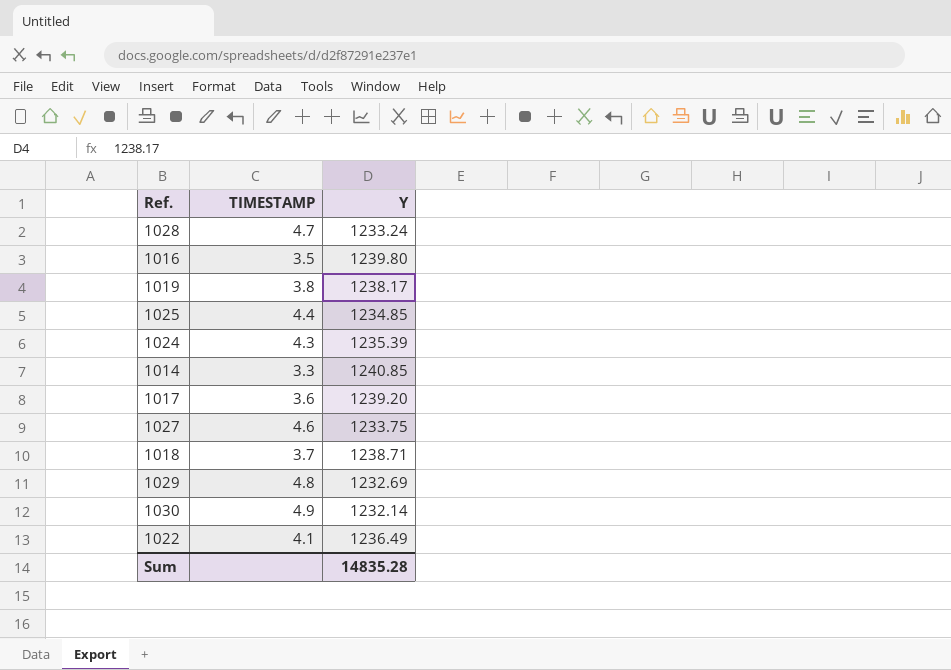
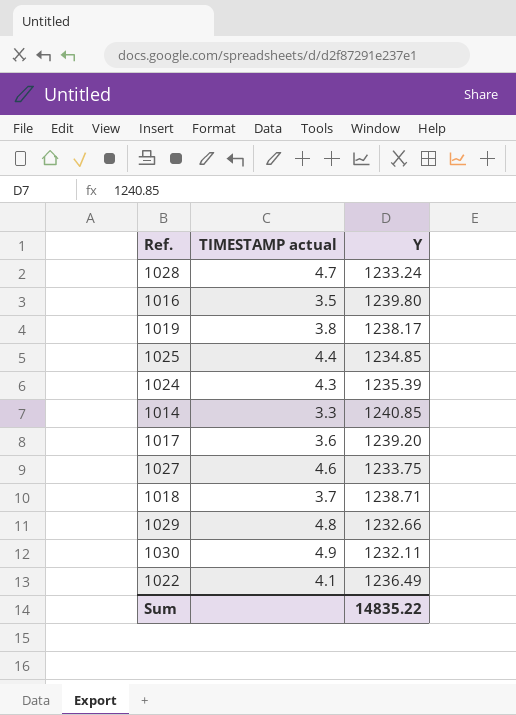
column name: TIMESTAMP -> TIMESTAMP actual
1029 | Y: 1232.69 -> 1232.66
1030 | Y: 1232.14 -> 1232.11
Sum | Y: 14835.28 -> 14835.22

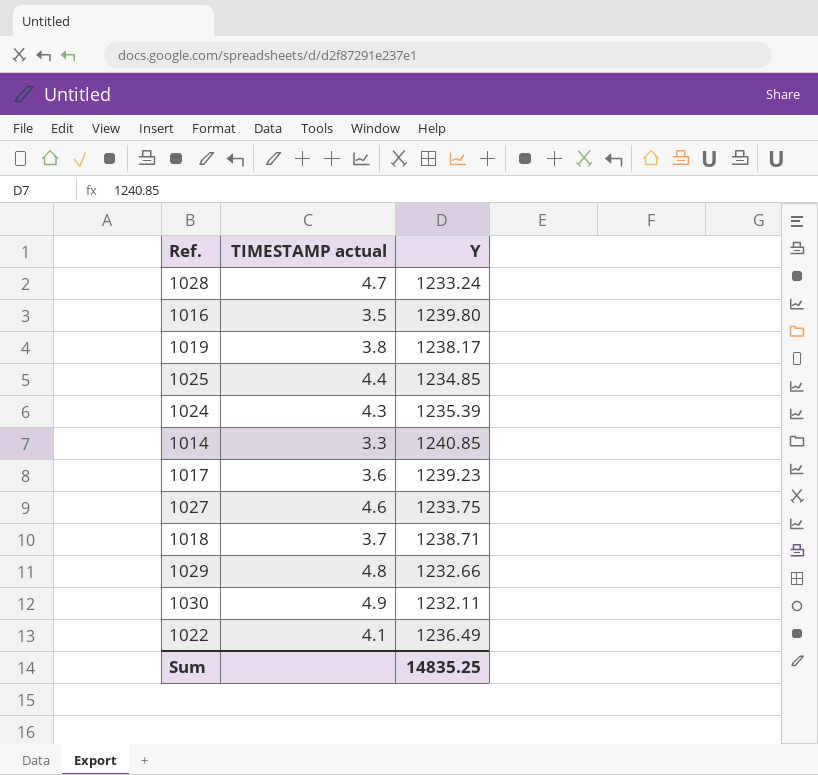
1017 | Y: 1239.20 -> 1239.23
Sum | Y: 14835.22 -> 14835.25

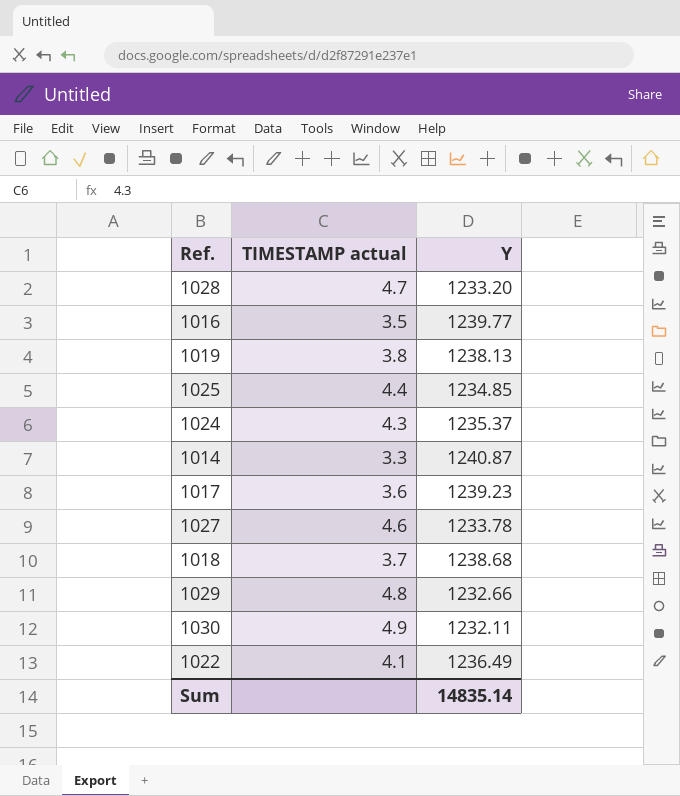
1028 | Y: 1233.24 -> 1233.20
1016 | Y: 1239.80 -> 1239.77
1019 | Y: 1238.17 -> 1238.13
1024 | Y: 1235.39 -> 1235.37
1014 | Y: 1240.85 -> 1240.87
1027 | Y: 1233.75 -> 1233.78
1018 | Y: 1238.71 -> 1238.68
Sum | Y: 14835.25 -> 14835.14

